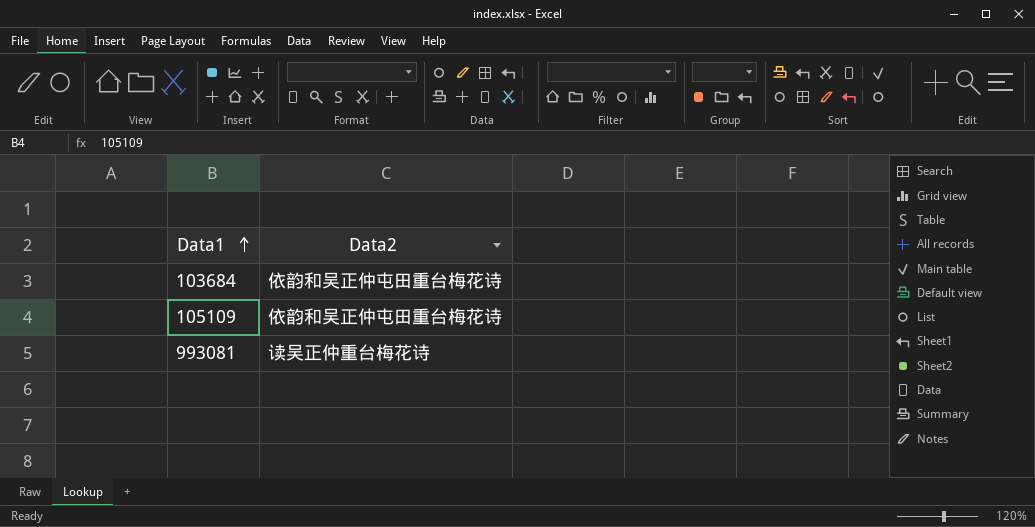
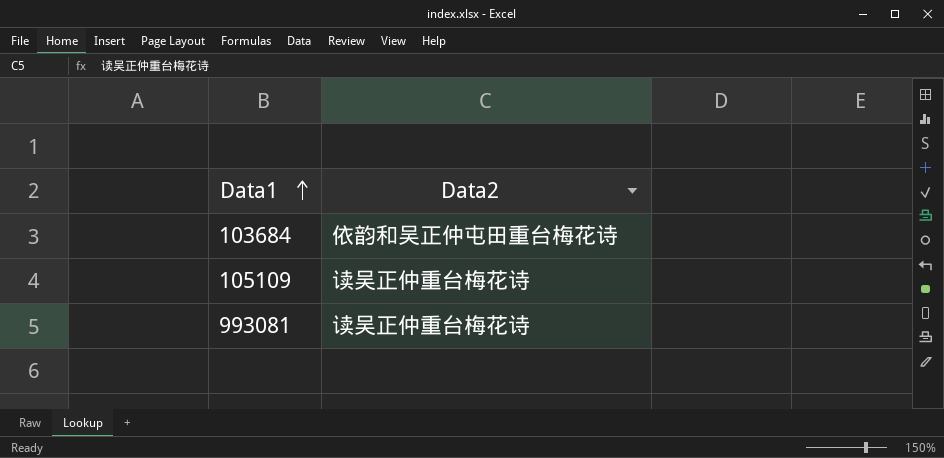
105109 | Data2: 依韵和吴正仲屯田重台梅花诗 -> 读吴正仲重台梅花诗

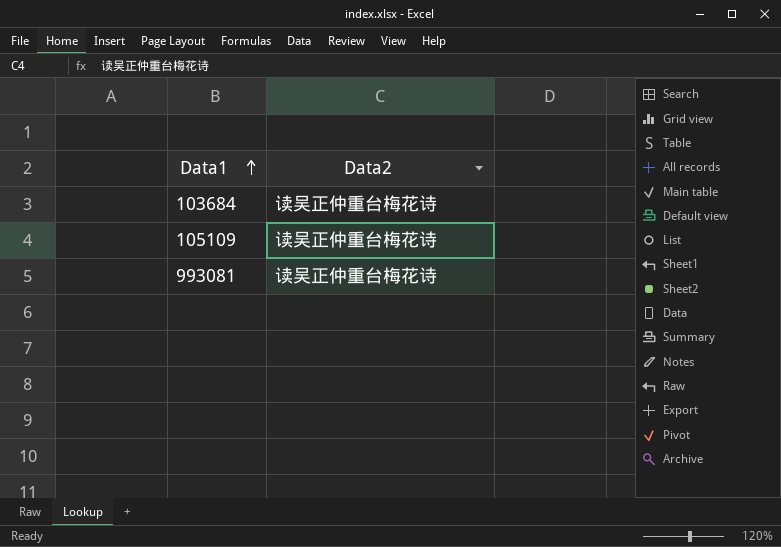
103684 | Data2: 依韵和吴正仲屯田重台梅花诗 -> 读吴正仲重台梅花诗

